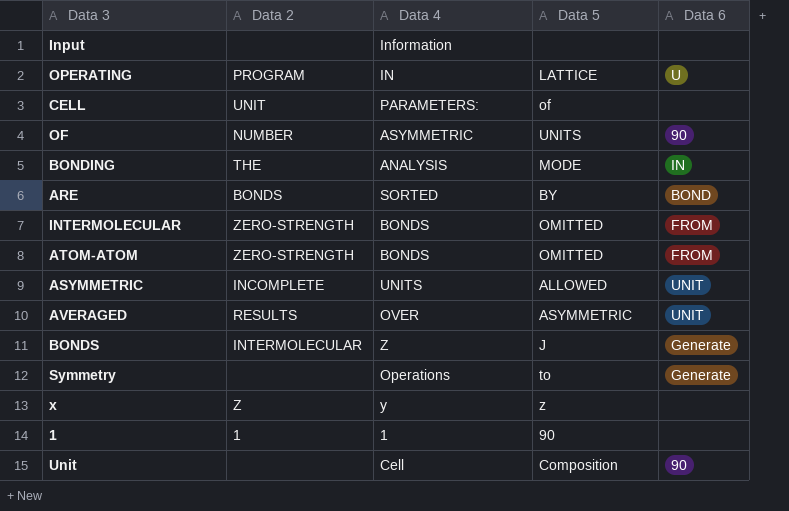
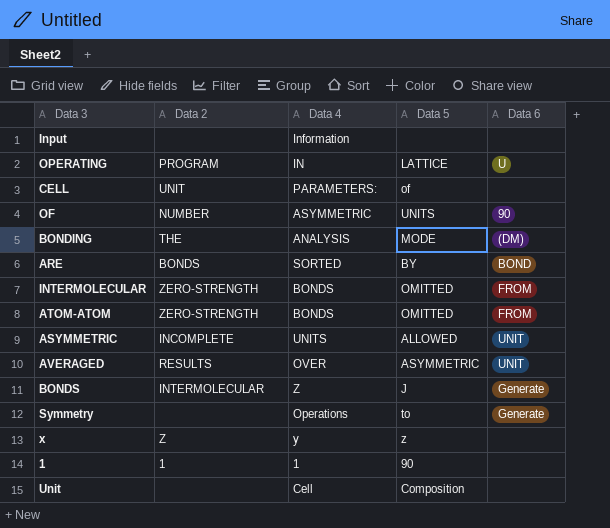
BONDING | Data 6: IN -> (DM)
Unit | Data 6: 90 -> none

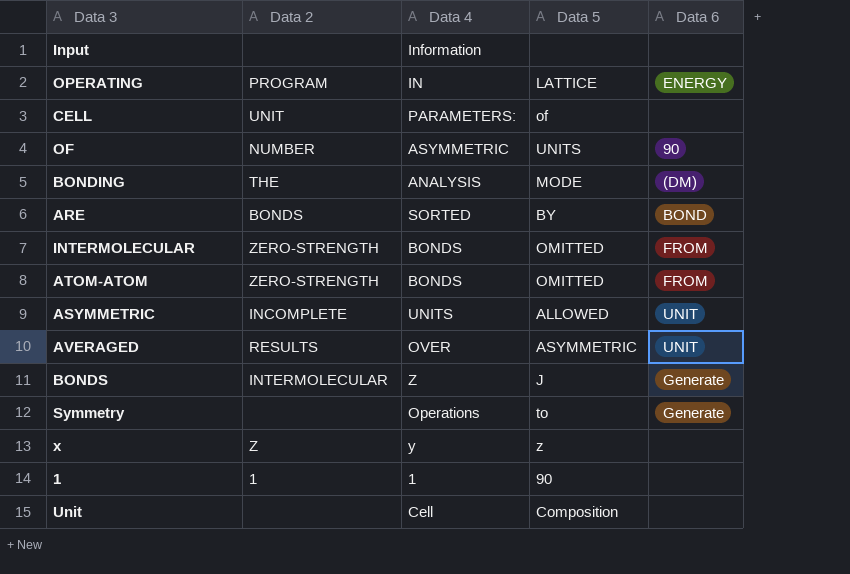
OPERATING | Data 6: U -> ENERGY

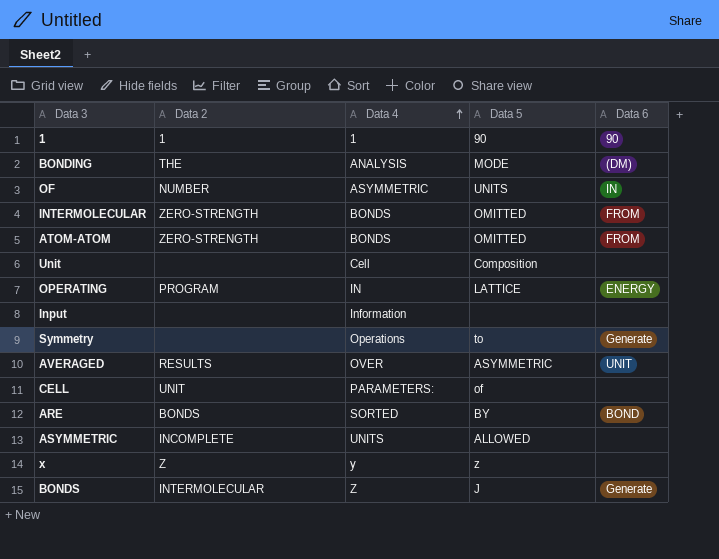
row order: none -> Data 4 ascending
1 | Data 6: none -> 90
OF | Data 6: 90 -> IN
ASYMMETRIC | Data 6: UNIT -> none

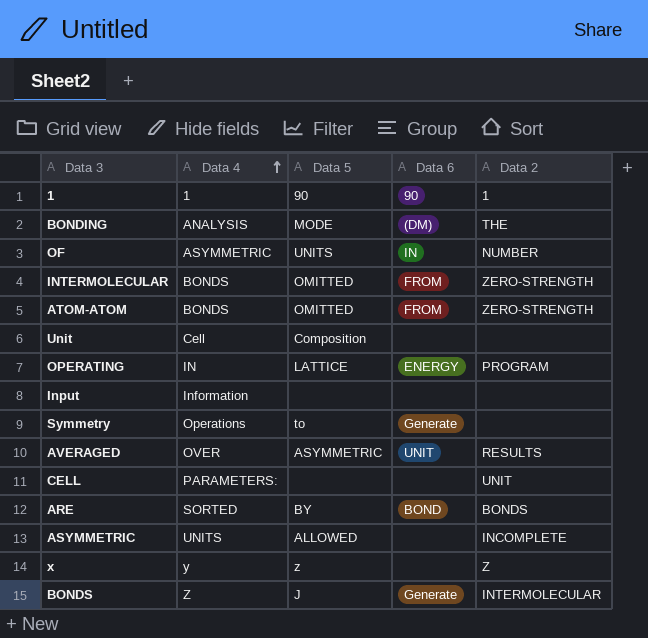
column Data 2 | position: 2 -> 5
CELL | Data 5: of -> none

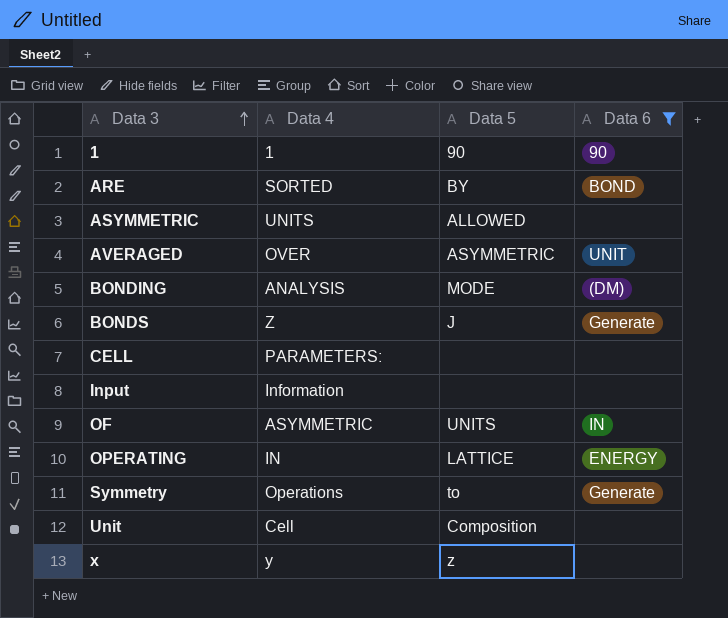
filter: none -> Data 6 != FROM
row order: Data 4 ascending -> Data 3 ascending
column Data 2 | position: 5 -> none

